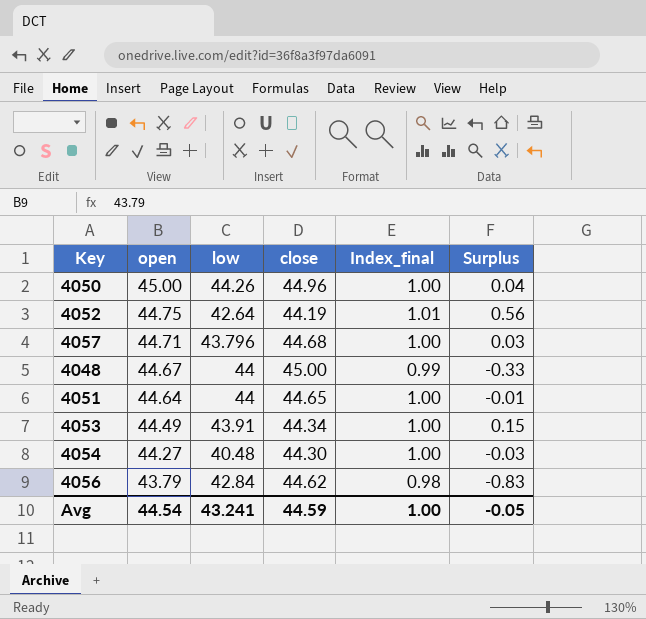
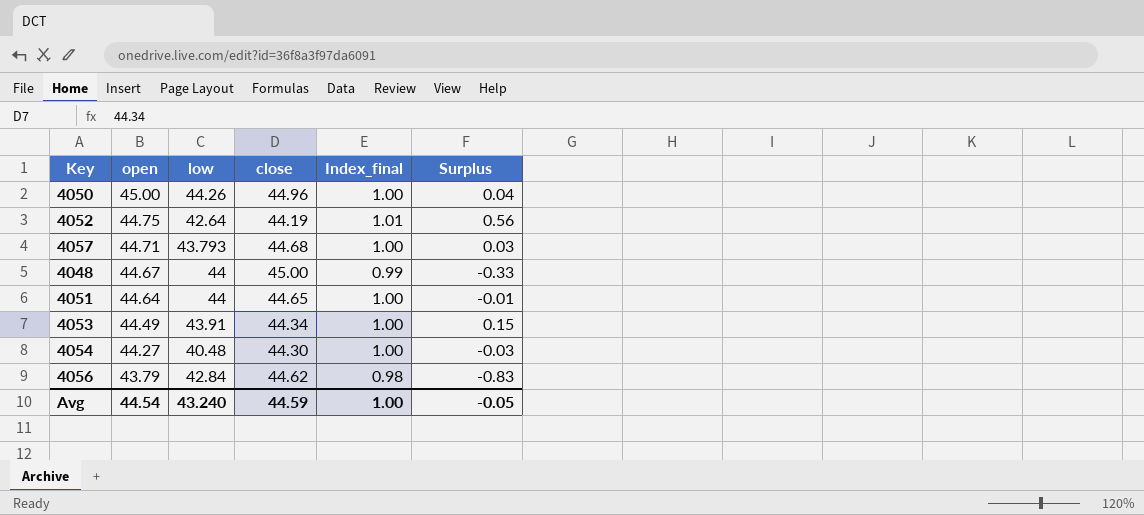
4057 | low: 43.796 -> 43.793
Avg | low: 43.241 -> 43.240

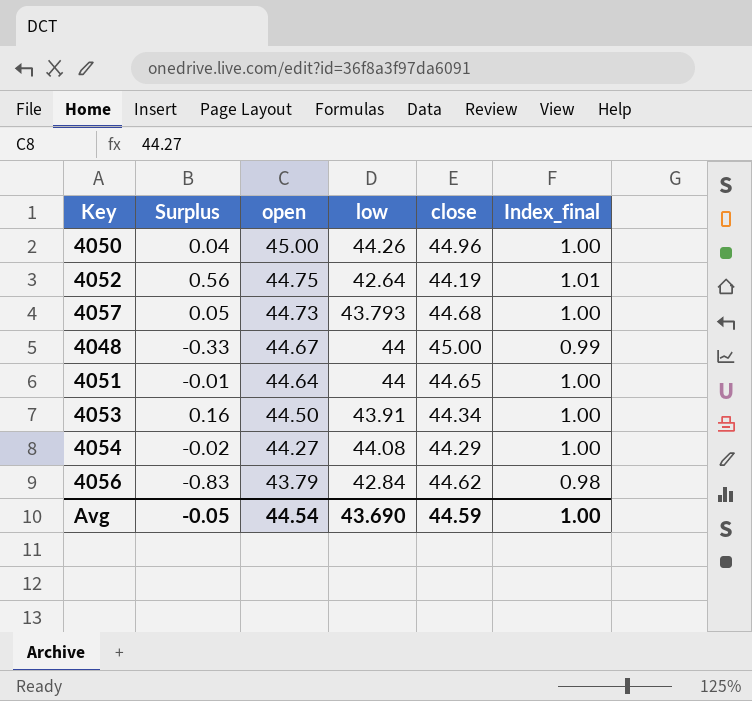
column Surplus | position: 6 -> 2
4057 | Surplus: 0.03 -> 0.05
4057 | open: 44.71 -> 44.73
4053 | Surplus: 0.15 -> 0.16
4053 | open: 44.49 -> 44.50
4054 | Surplus: -0.03 -> -0.02
4054 | low: 40.48 -> 44.08
4054 | close: 44.30 -> 44.29
Avg | low: 43.240 -> 43.690

